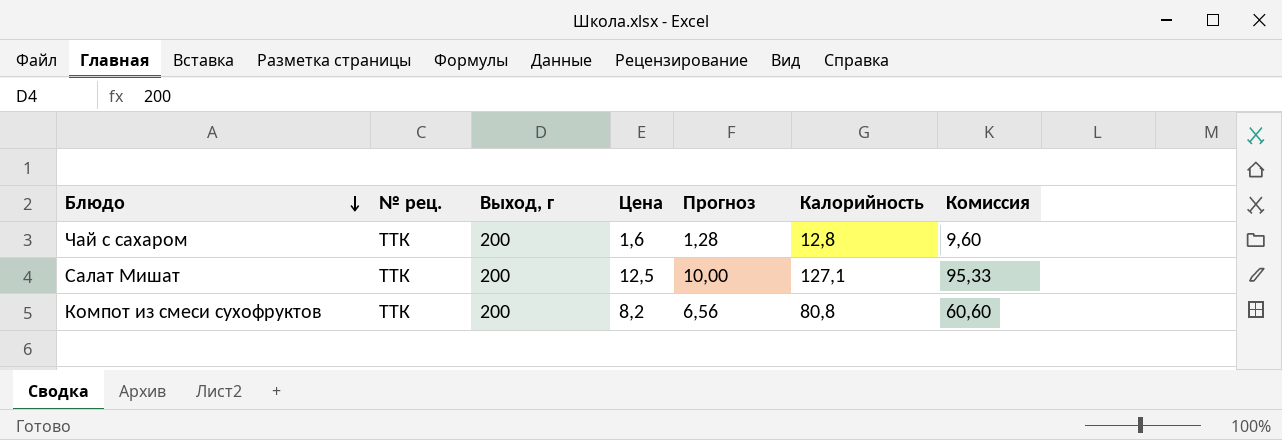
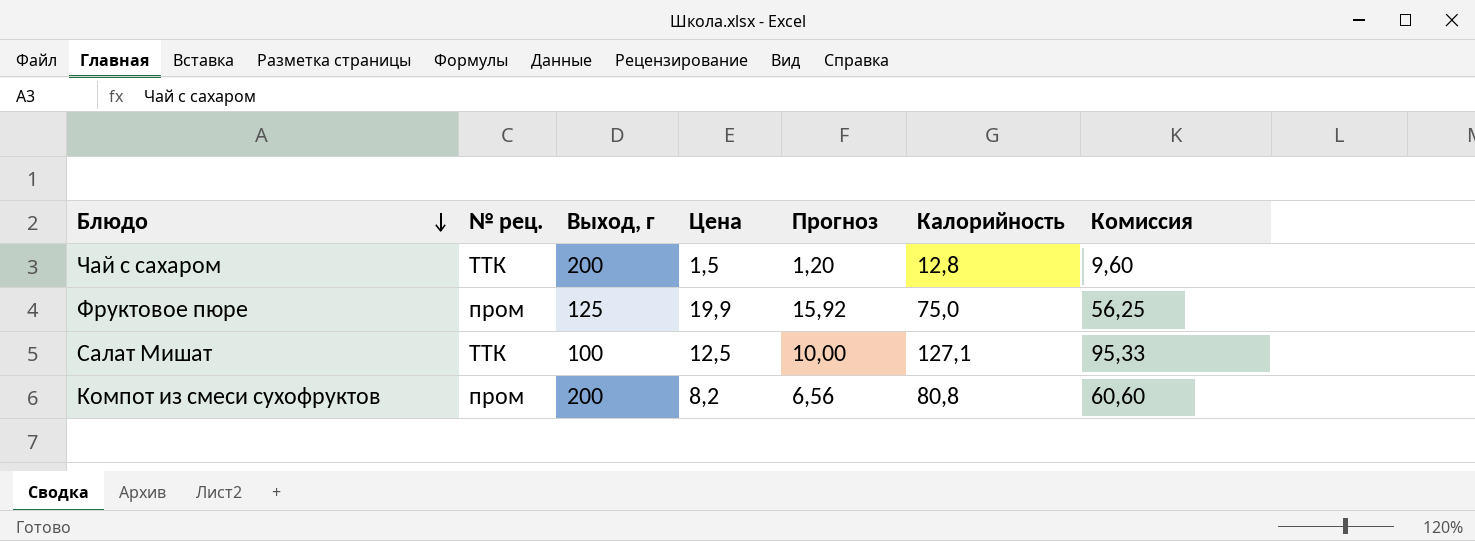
Чай с сахаром | Цена: 1,6 -> 1,5
Чай с сахаром | Прогноз: 1,28 -> 1,20
row Фруктовое пюре: none -> пром | 125 | 19,9 | 15,92 | 75,0 | 56,25
Салат Мишат | Выход, г: 200 -> 100
Компот из смеси сухофруктов | № рец.: ТТК -> пром

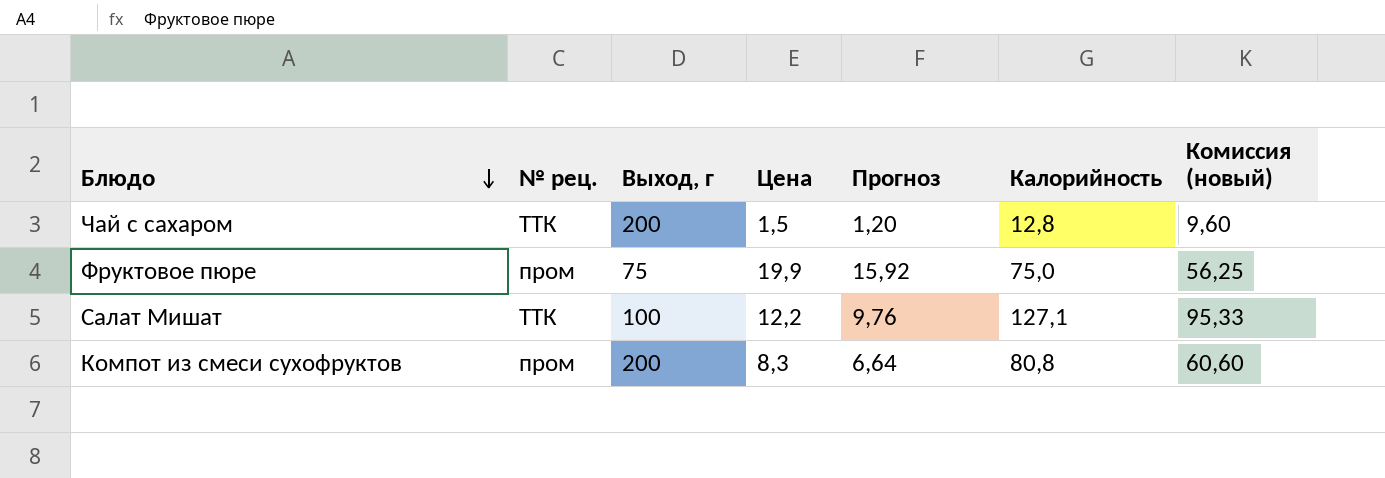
column name: Комиссия -> Комиссия (новый)
Фруктовое пюре | Выход, г: 125 -> 75
Салат Мишат | Цена: 12,5 -> 12,2
Салат Мишат | Прогноз: 10,00 -> 9,76
Компот из смеси сухофруктов | Цена: 8,2 -> 8,3
Компот из смеси сухофруктов | Прогноз: 6,56 -> 6,64

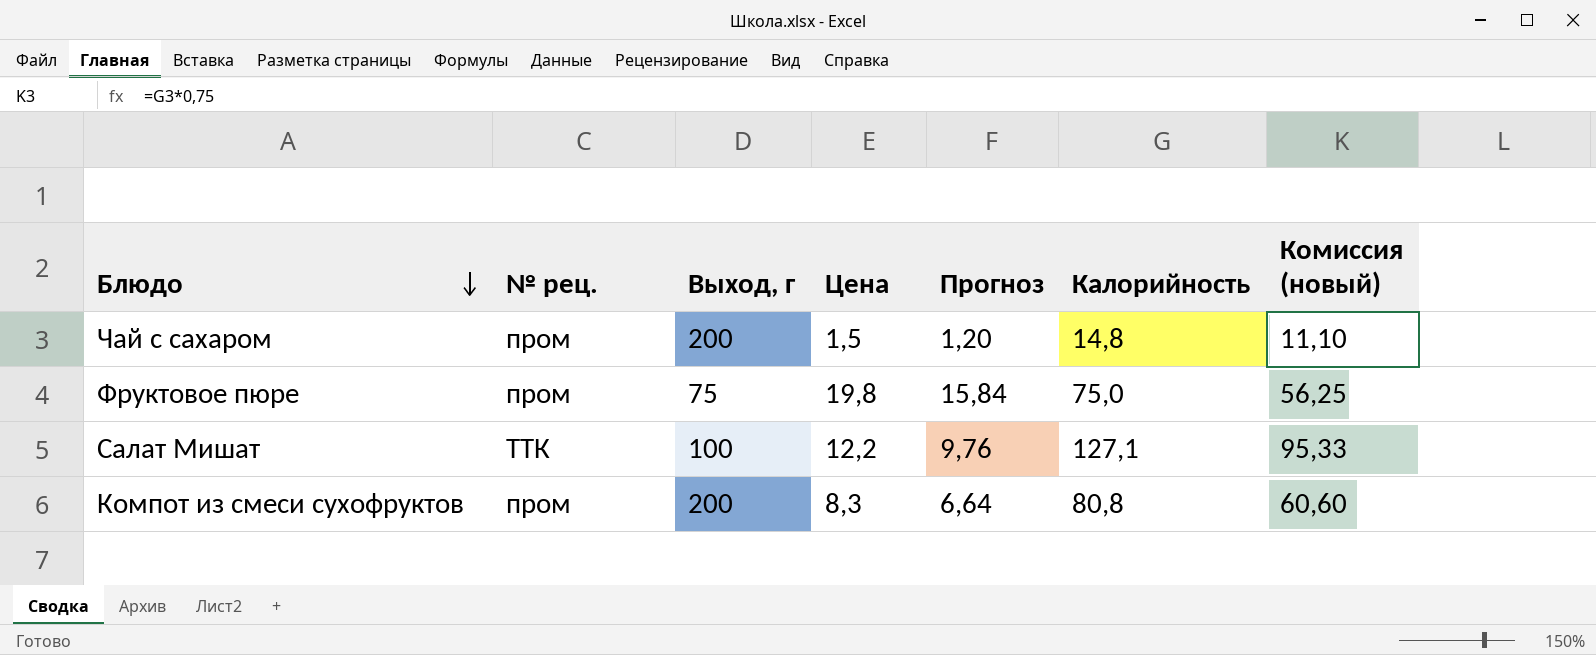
Чай с сахаром | № рец.: ТТК -> пром
Чай с сахаром | Калорийность: 12,8 -> 14,8
Чай с сахаром | Комиссия (новый): 9,60 -> 11,10
Фруктовое пюре | Цена: 19,9 -> 19,8
Фруктовое пюре | Прогноз: 15,92 -> 15,84

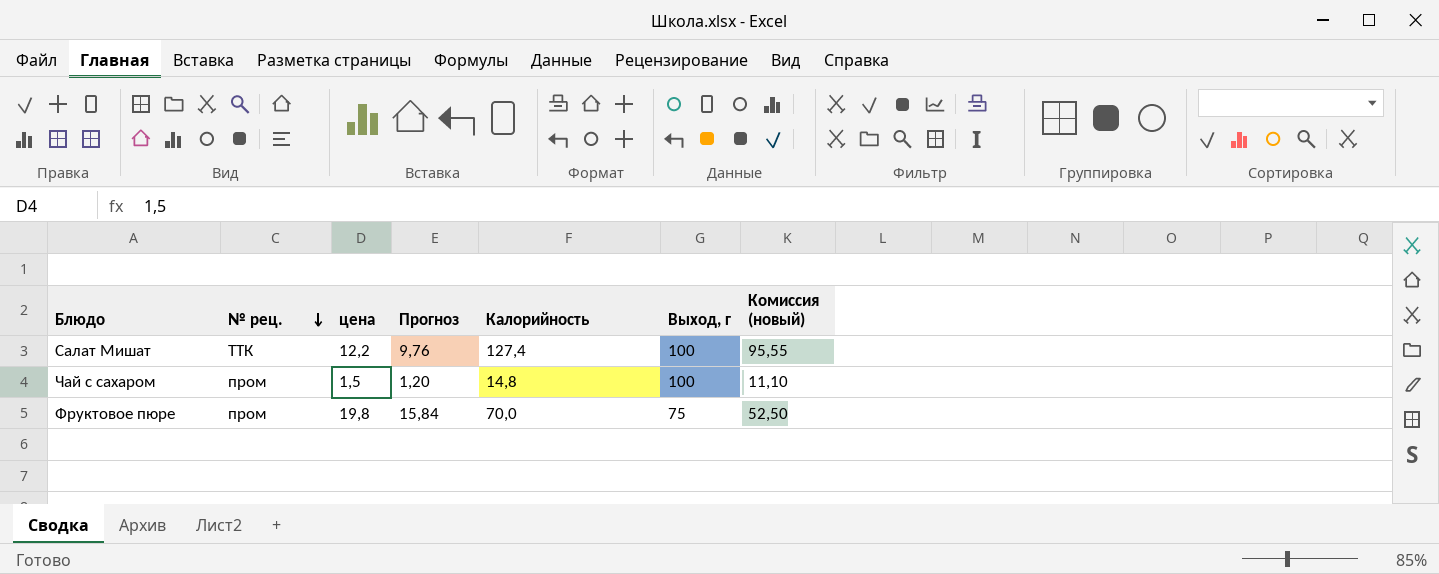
row order: Блюдо descending -> № рец. descending
column name: Цена -> цена
column Выход, г | position: 3 -> 6
row Компот из смеси сухофруктов: пром | 200 | 8,3 | 6,64 | 80,8 | 60,60 -> none
Салат Мишат | Калорийность: 127,1 -> 127,4
Салат Мишат | Комиссия (новый): 95,33 -> 95,55
Чай с сахаром | Выход, г: 200 -> 100
Фруктовое пюре | Калорийность: 75,0 -> 70,0
Фруктовое пюре | Комиссия (новый): 56,25 -> 52,50

